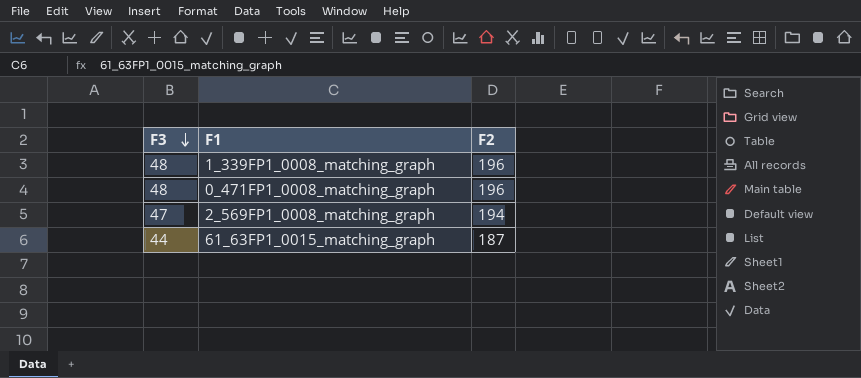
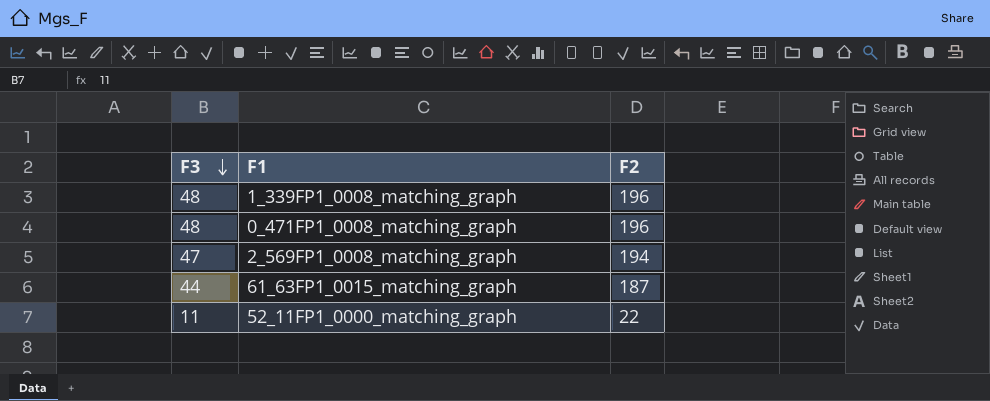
row 52_11FP1_0000_matching_graph: none -> 11 | 22

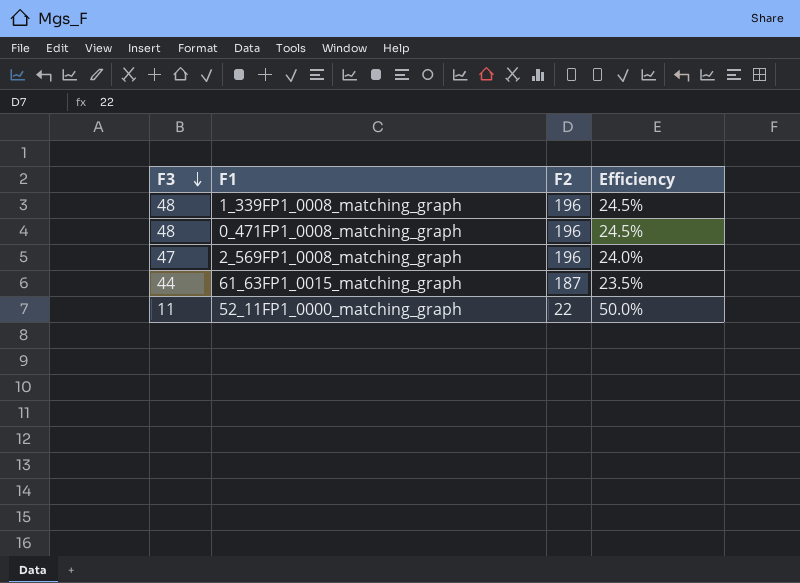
column Efficiency | formula: none -> [F3] / [F2]
2_569FP1_0008_matching_graph | F2: 194 -> 196

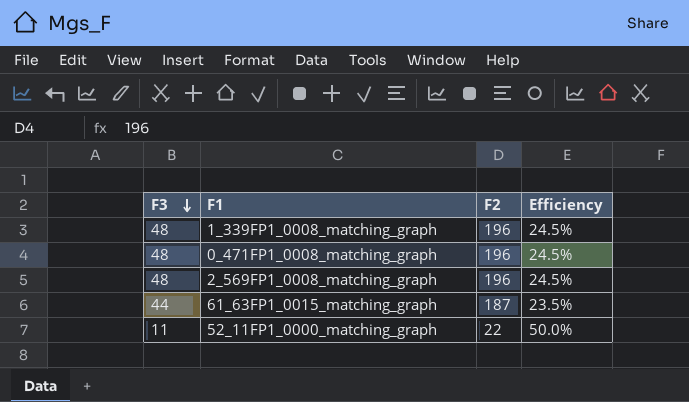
2_569FP1_0008_matching_graph | F3: 47 -> 48
2_569FP1_0008_matching_graph | Efficiency: 24.0% -> 24.5%

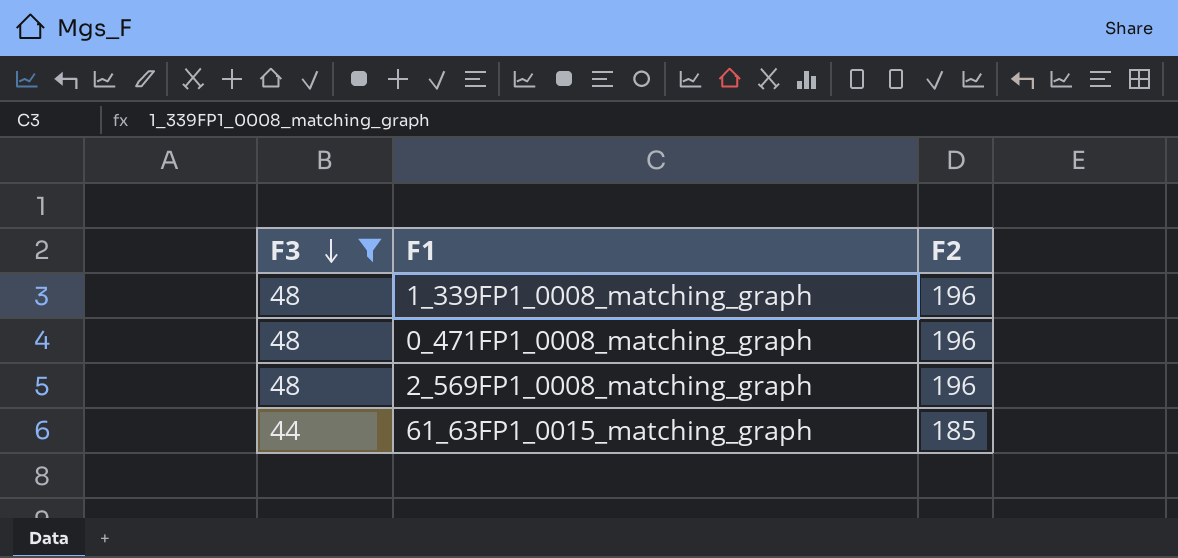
filter: none -> F3 != 11
column Efficiency | formula: [F3] / [F2] -> none
61_63FP1_0015_matching_graph | F2: 187 -> 185

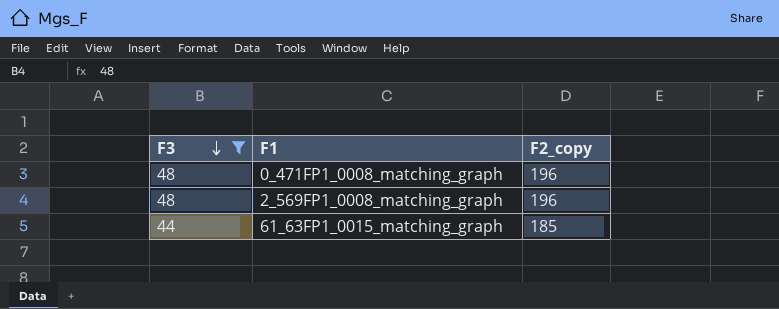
column name: F2 -> F2_copy
row 1_339FP1_0008_matching_graph: 48 | 196 -> none

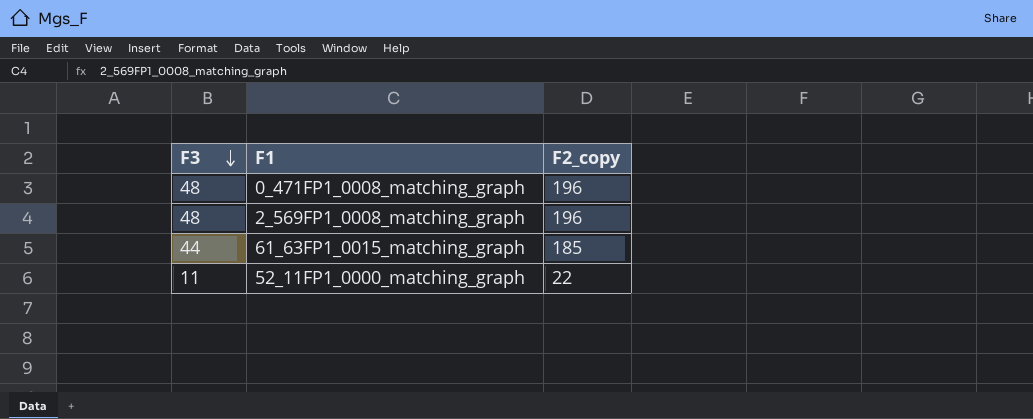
filter: F3 != 11 -> none

